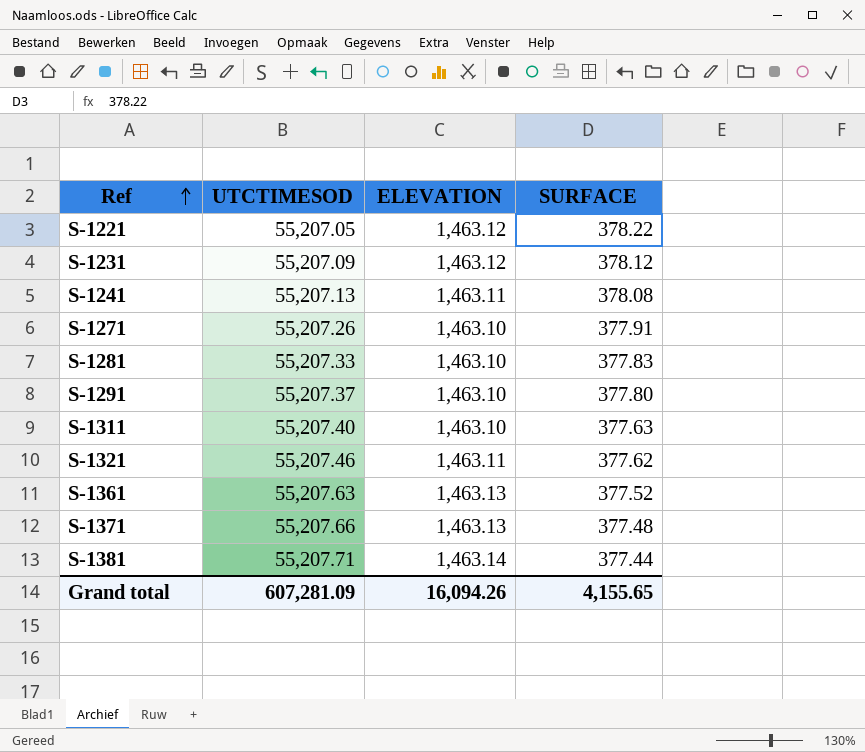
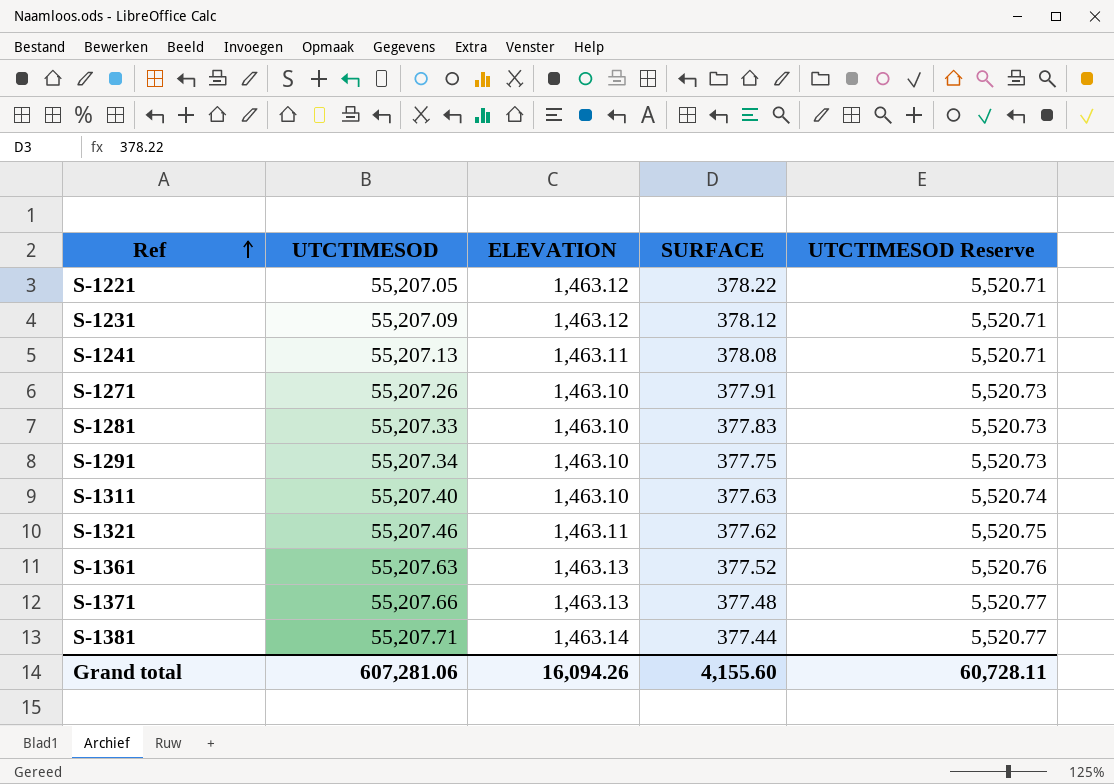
column UTCTIMESOD Reserve | formula: none -> [UTCTIMESOD] * 0.1
S-1291 | UTCTIMESOD: 55,207.37 -> 55,207.34
S-1291 | SURFACE: 377.80 -> 377.75
Grand total | UTCTIMESOD: 607,281.09 -> 607,281.06
Grand total | SURFACE: 4,155.65 -> 4,155.60

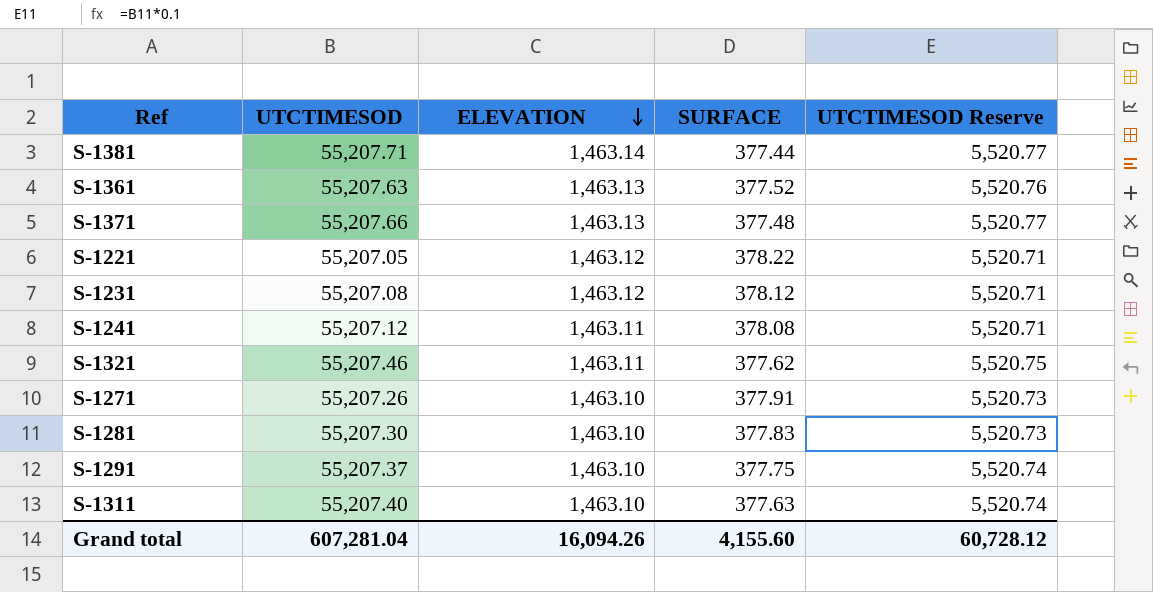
row order: Ref ascending -> ELEVATION descending
S-1231 | UTCTIMESOD: 55,207.09 -> 55,207.08
S-1241 | UTCTIMESOD: 55,207.13 -> 55,207.12
S-1281 | UTCTIMESOD: 55,207.33 -> 55,207.30
S-1291 | UTCTIMESOD: 55,207.34 -> 55,207.37
S-1291 | UTCTIMESOD Reserve: 5,520.73 -> 5,520.74
Grand total | UTCTIMESOD: 607,281.06 -> 607,281.04
Grand total | UTCTIMESOD Reserve: 60,728.11 -> 60,728.12

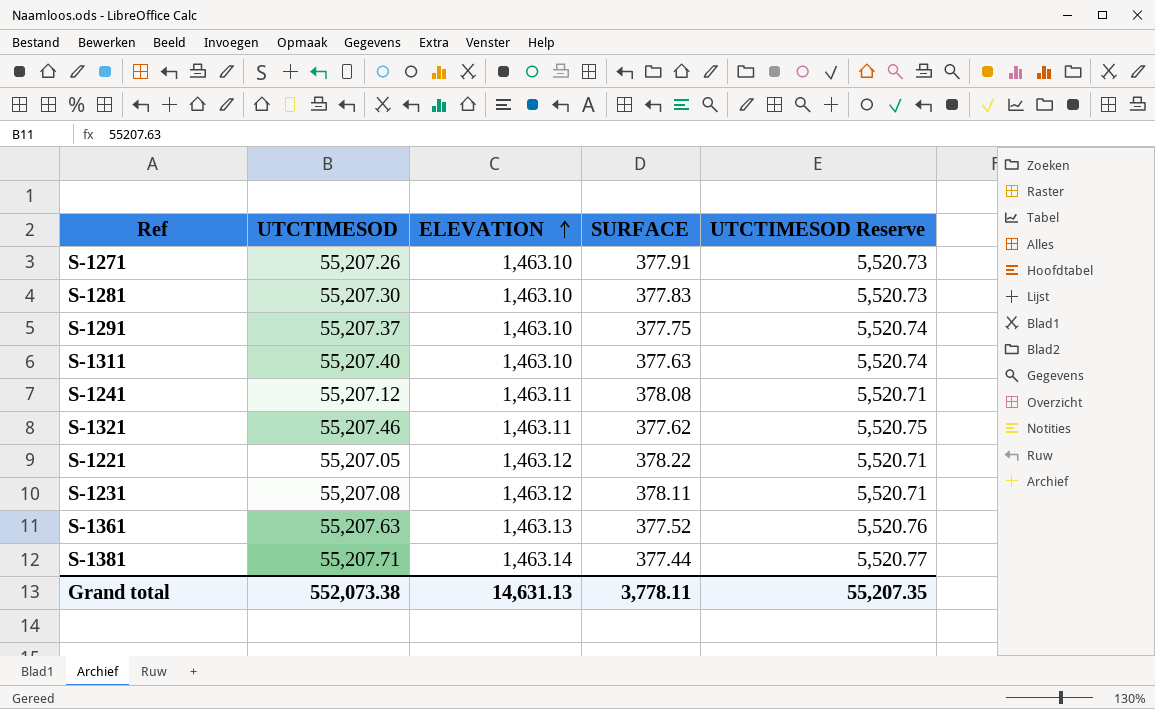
row order: ELEVATION descending -> ELEVATION ascending
row S-1371: 55,207.66 | 1,463.13 | 377.48 | 5,520.77 -> none
S-1231 | SURFACE: 378.12 -> 378.11
Grand total | UTCTIMESOD: 607,281.04 -> 552,073.38
Grand total | ELEVATION: 16,094.26 -> 14,631.13
Grand total | SURFACE: 4,155.60 -> 3,778.11
Grand total | UTCTIMESOD Reserve: 60,728.12 -> 55,207.35

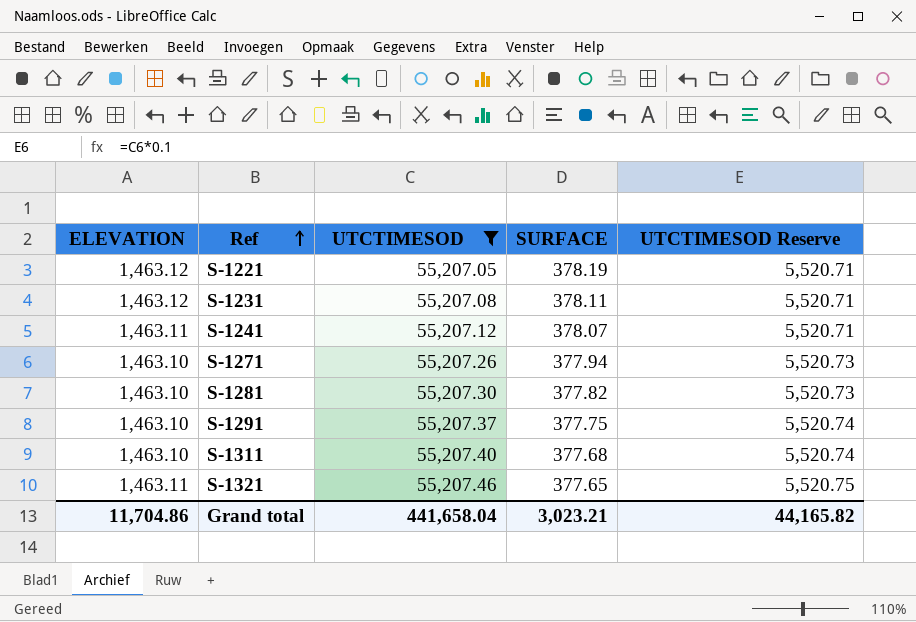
filter: none -> UTCTIMESOD <= 55,207.46
row order: ELEVATION ascending -> Ref ascending
column ELEVATION | position: 3 -> 1
S-1221 | SURFACE: 378.22 -> 378.19
S-1241 | SURFACE: 378.08 -> 378.07
S-1271 | SURFACE: 377.91 -> 377.94
S-1281 | SURFACE: 377.83 -> 377.82
S-1311 | SURFACE: 377.63 -> 377.68
S-1321 | SURFACE: 377.62 -> 377.65
Grand total | ELEVATION: 14,631.13 -> 11,704.86
Grand total | UTCTIMESOD: 552,073.38 -> 441,658.04
Grand total | SURFACE: 3,778.11 -> 3,023.21
Grand total | UTCTIMESOD Reserve: 55,207.35 -> 44,165.82

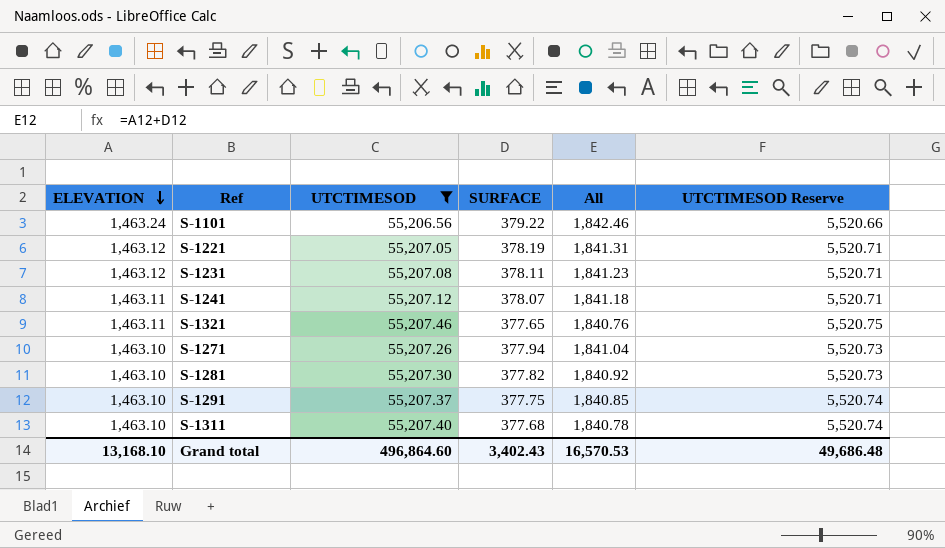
row order: Ref ascending -> ELEVATION descending
column All | formula: none -> [ELEVATION] + [SURFACE]
row S-1101: none -> 1,463.24 | 55,206.56 | 379.22 | 1,842.46 | 5,520.66
Grand total | ELEVATION: 11,704.86 -> 13,168.10
Grand total | UTCTIMESOD: 441,658.04 -> 496,864.60
Grand total | SURFACE: 3,023.21 -> 3,402.43
Grand total | UTCTIMESOD Reserve: 44,165.82 -> 49,686.48

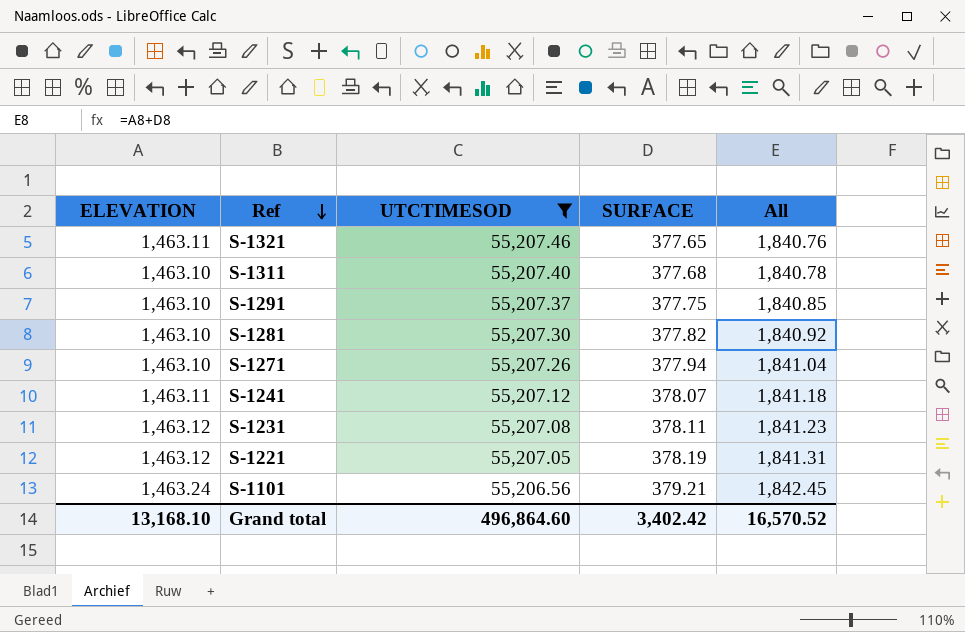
row order: ELEVATION descending -> Ref descending
column UTCTIMESOD Reserve | formula: [UTCTIMESOD] * 0.1 -> none
S-1101 | SURFACE: 379.22 -> 379.21
S-1101 | All: 1,842.46 -> 1,842.45
Grand total | SURFACE: 3,402.43 -> 3,402.42
Grand total | All: 16,570.53 -> 16,570.52

